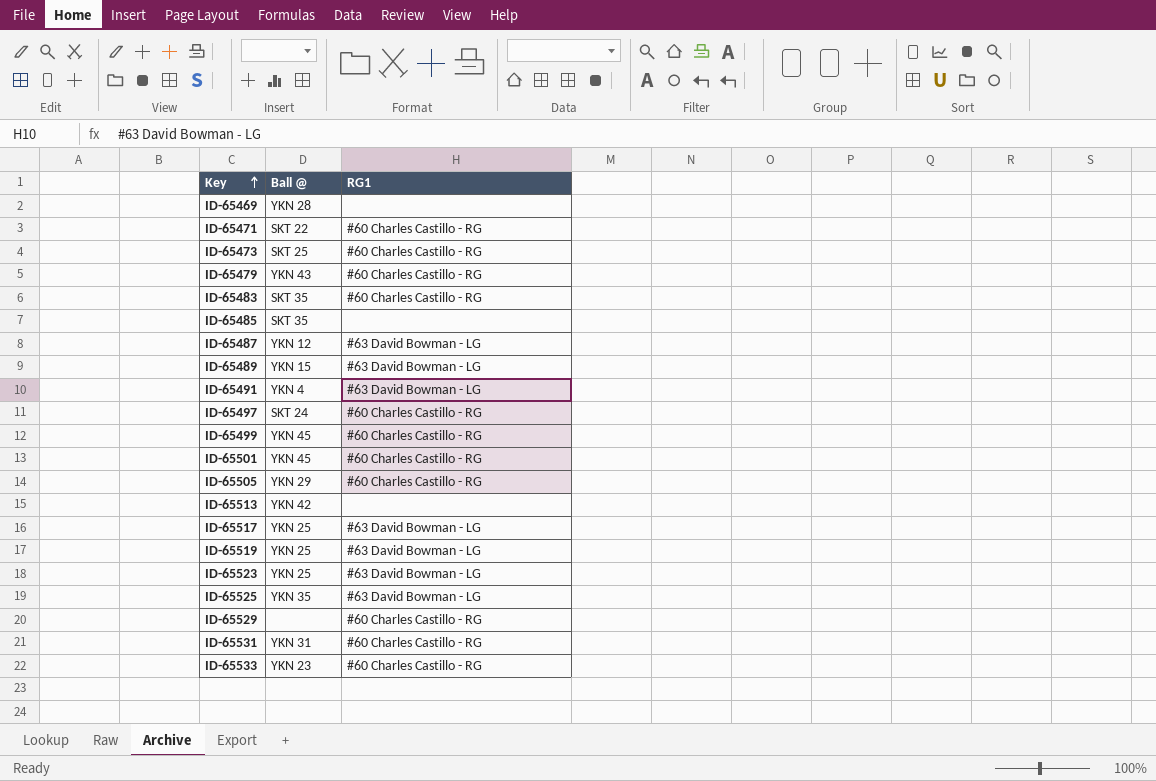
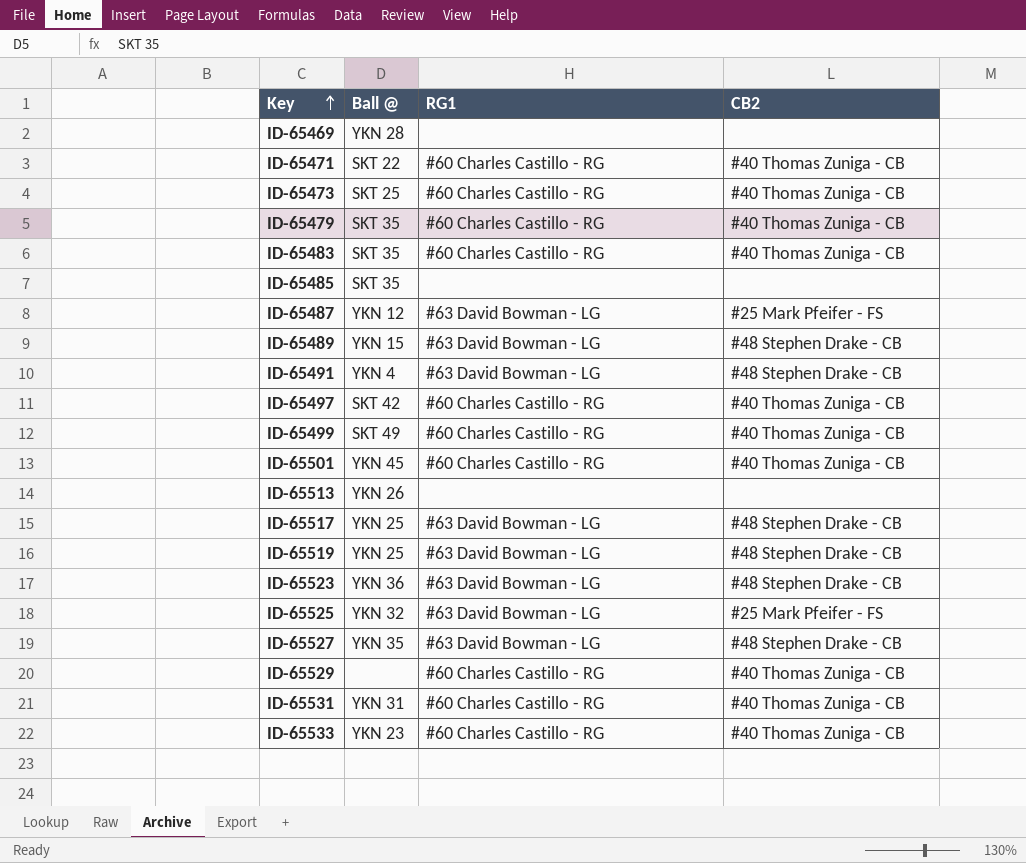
column CB2 | position: none -> 4
row ID-65505: YKN 29 | #60 Charles Castillo - RG -> none
ID-65479 | Ball @: YKN 43 -> SKT 35
ID-65497 | Ball @: SKT 24 -> SKT 42
ID-65499 | Ball @: YKN 45 -> SKT 49
ID-65513 | Ball @: YKN 42 -> YKN 26
ID-65523 | Ball @: YKN 25 -> YKN 36
ID-65525 | Ball @: YKN 35 -> YKN 32
row ID-65527: none -> YKN 35 | #63 David Bowman - LG | #48 Stephen Drake - CB

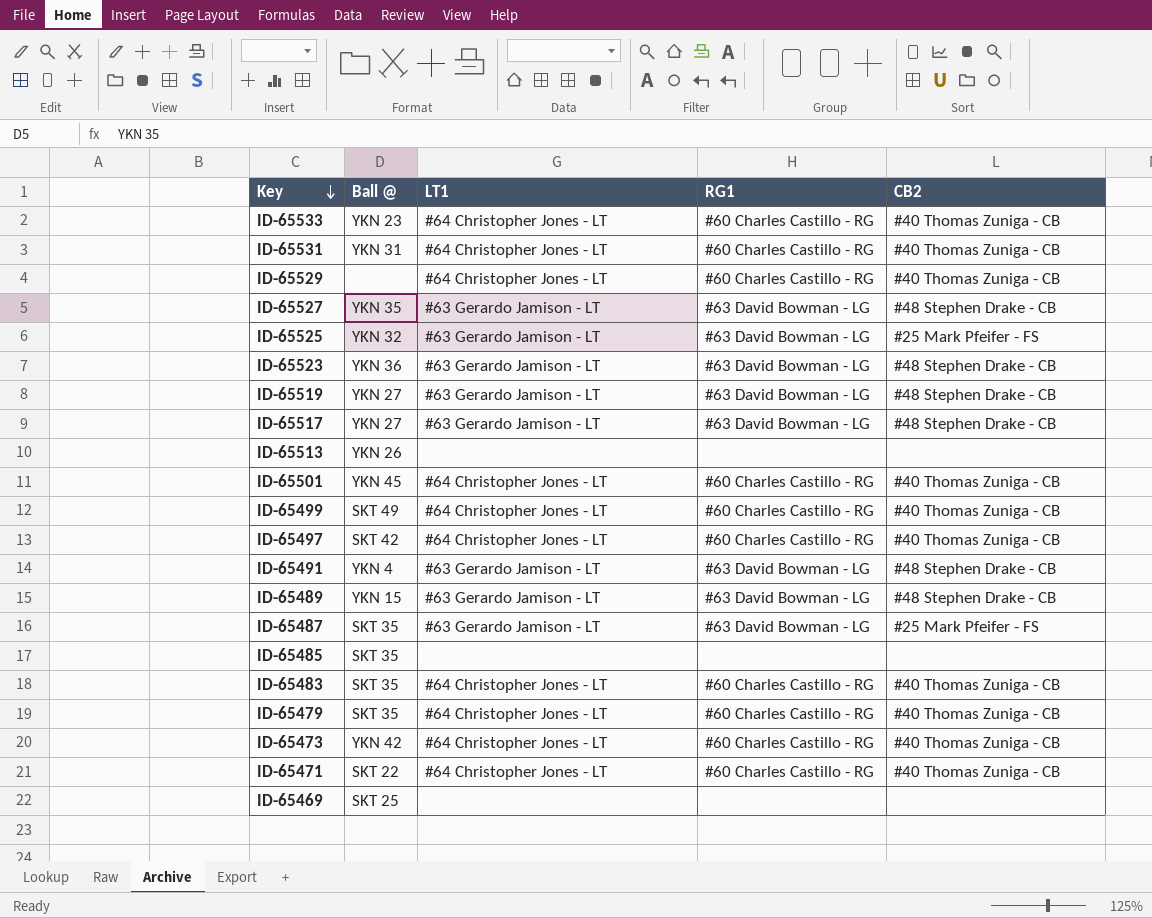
row order: Key ascending -> Key descending
column LT1 | position: none -> 3
ID-65519 | Ball @: YKN 25 -> YKN 27
ID-65517 | Ball @: YKN 25 -> YKN 27
ID-65487 | Ball @: YKN 12 -> SKT 35
ID-65473 | Ball @: SKT 25 -> YKN 42
ID-65469 | Ball @: YKN 28 -> SKT 25

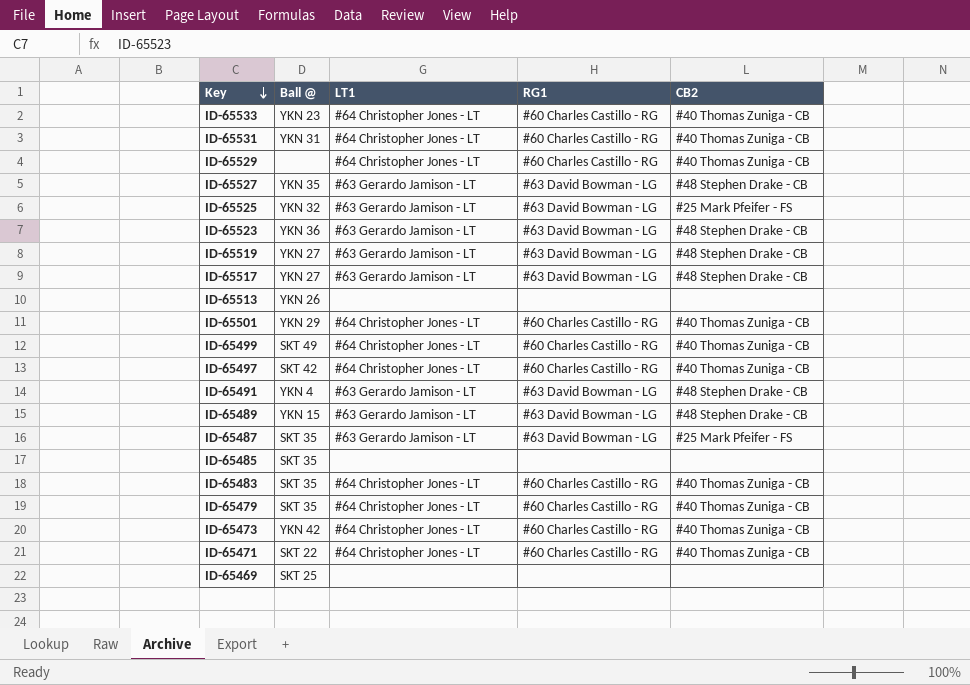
ID-65501 | Ball @: YKN 45 -> YKN 29

